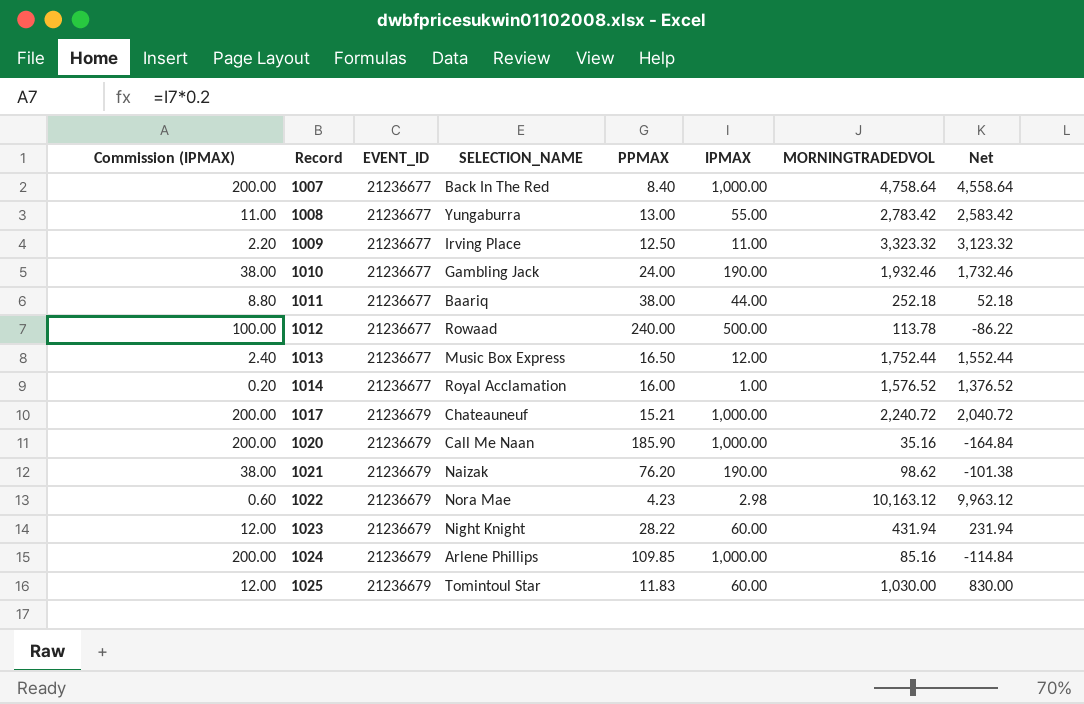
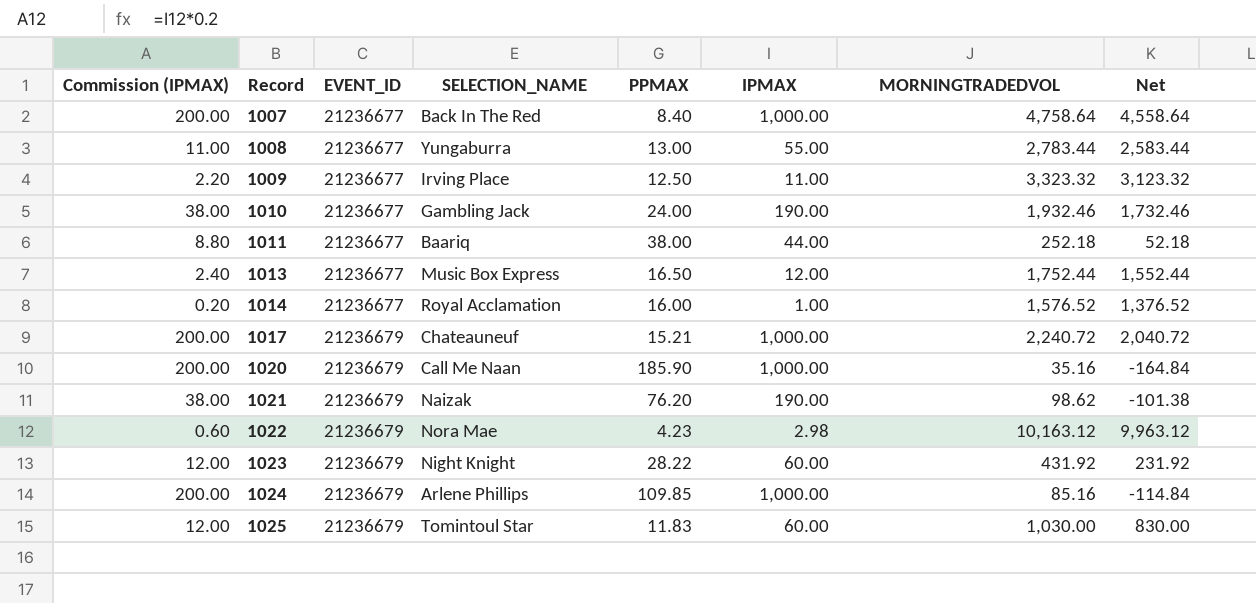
row 1012: 100.00 | 21236677 | Rowaad | 240.00 | 500.00 | 113.78 | -86.22 -> none
1008 | MORNINGTRADEDVOL: 2,783.42 -> 2,783.44
1008 | Net: 2,583.42 -> 2,583.44
1023 | MORNINGTRADEDVOL: 431.94 -> 431.92
1023 | Net: 231.94 -> 231.92

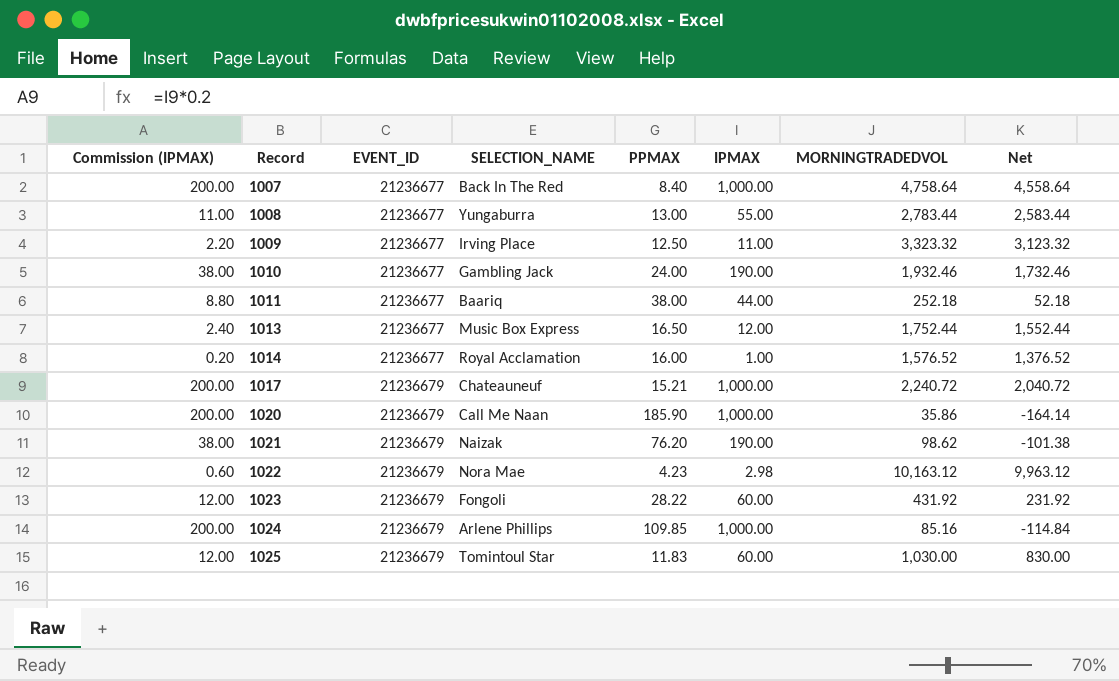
1020 | MORNINGTRADEDVOL: 35.16 -> 35.86
1020 | Net: -164.84 -> -164.14
1023 | SELECTION_NAME: Night Knight -> Fongoli

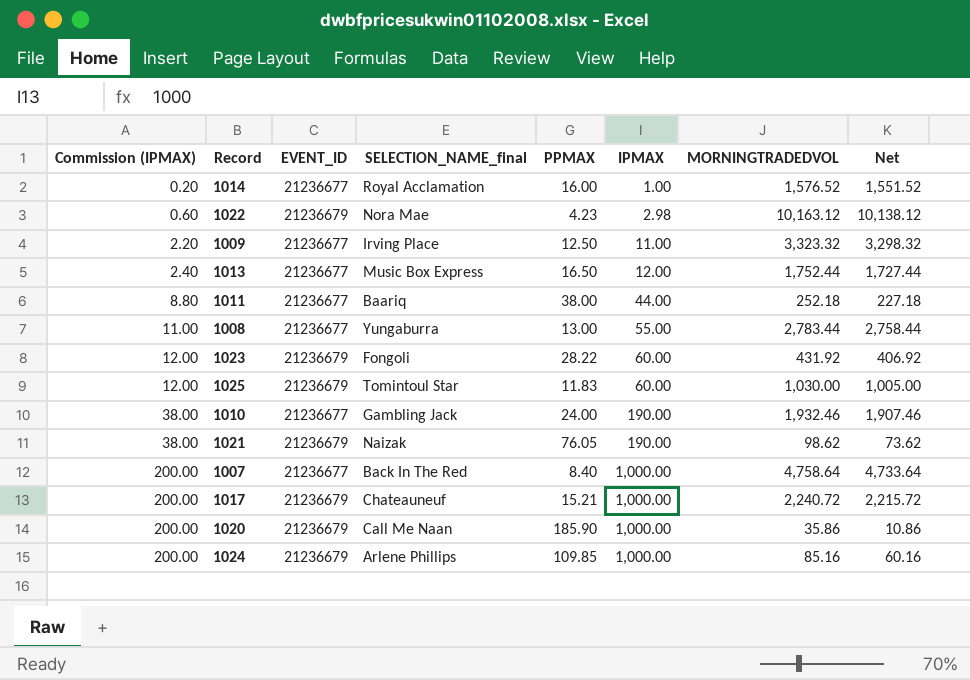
row order: Record ascending -> Commission (IPMAX) ascending
column name: SELECTION_NAME -> SELECTION_NAME_final
column Net | formula: [MORNINGTRADEDVOL] - 200 -> [MORNINGTRADEDVOL] - 25
1021 | PPMAX: 76.20 -> 76.05

